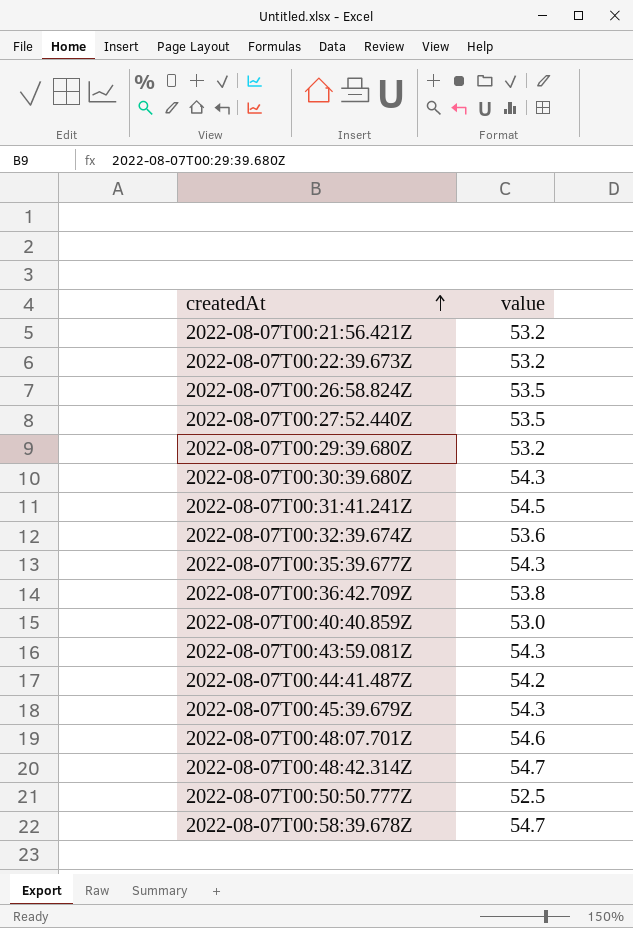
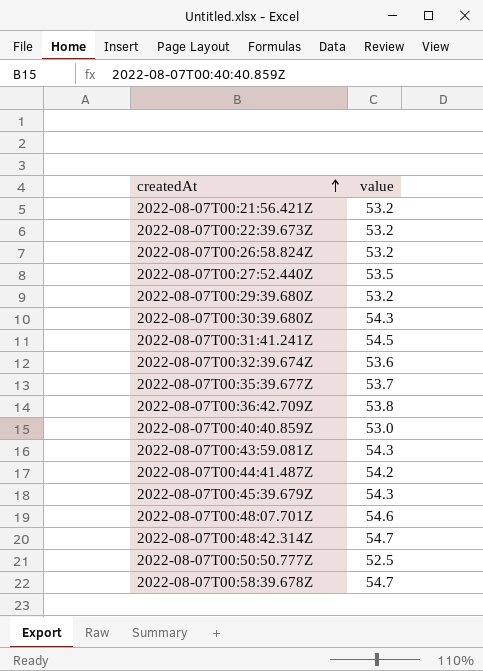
2022-08-07T00:26:58.824Z | value: 53.5 -> 53.2
2022-08-07T00:35:39.677Z | value: 54.3 -> 53.7

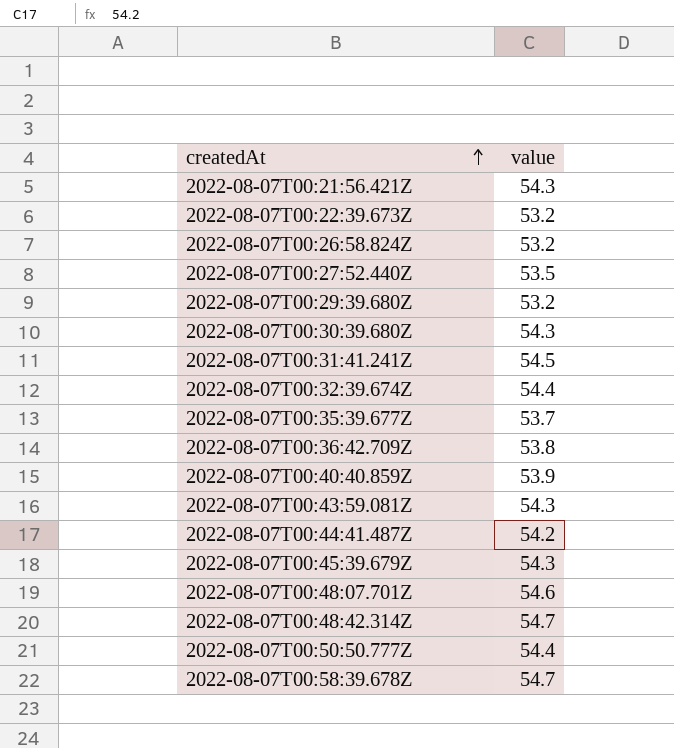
2022-08-07T00:21:56.421Z | value: 53.2 -> 54.3
2022-08-07T00:32:39.674Z | value: 53.6 -> 54.4
2022-08-07T00:40:40.859Z | value: 53.0 -> 53.9
2022-08-07T00:50:50.777Z | value: 52.5 -> 54.4

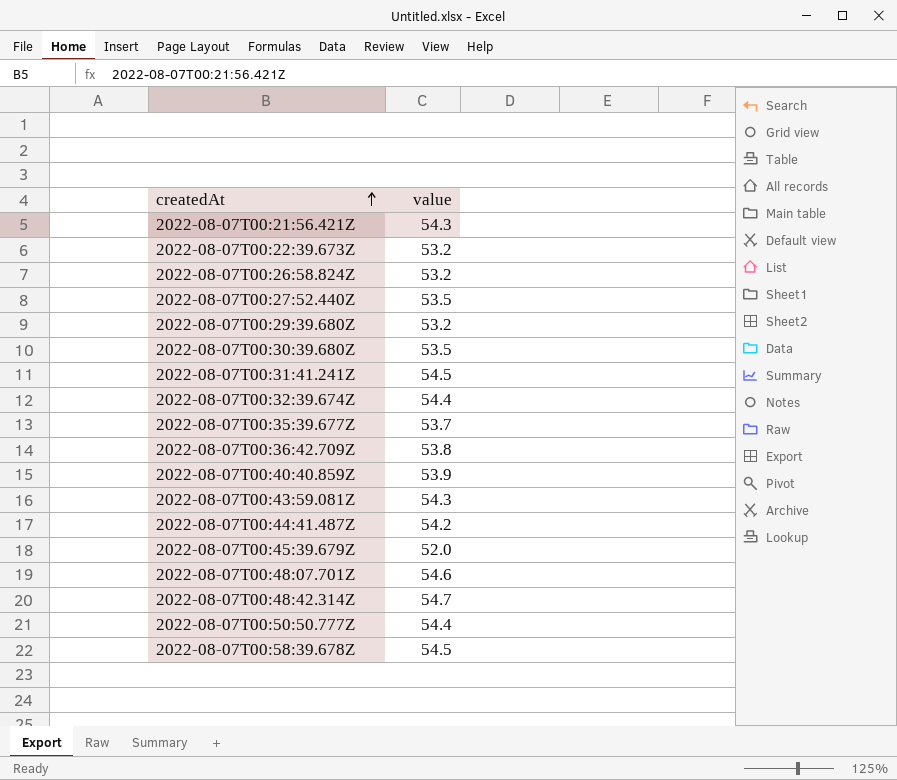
2022-08-07T00:30:39.680Z | value: 54.3 -> 53.5
2022-08-07T00:45:39.679Z | value: 54.3 -> 52.0
2022-08-07T00:58:39.678Z | value: 54.7 -> 54.5

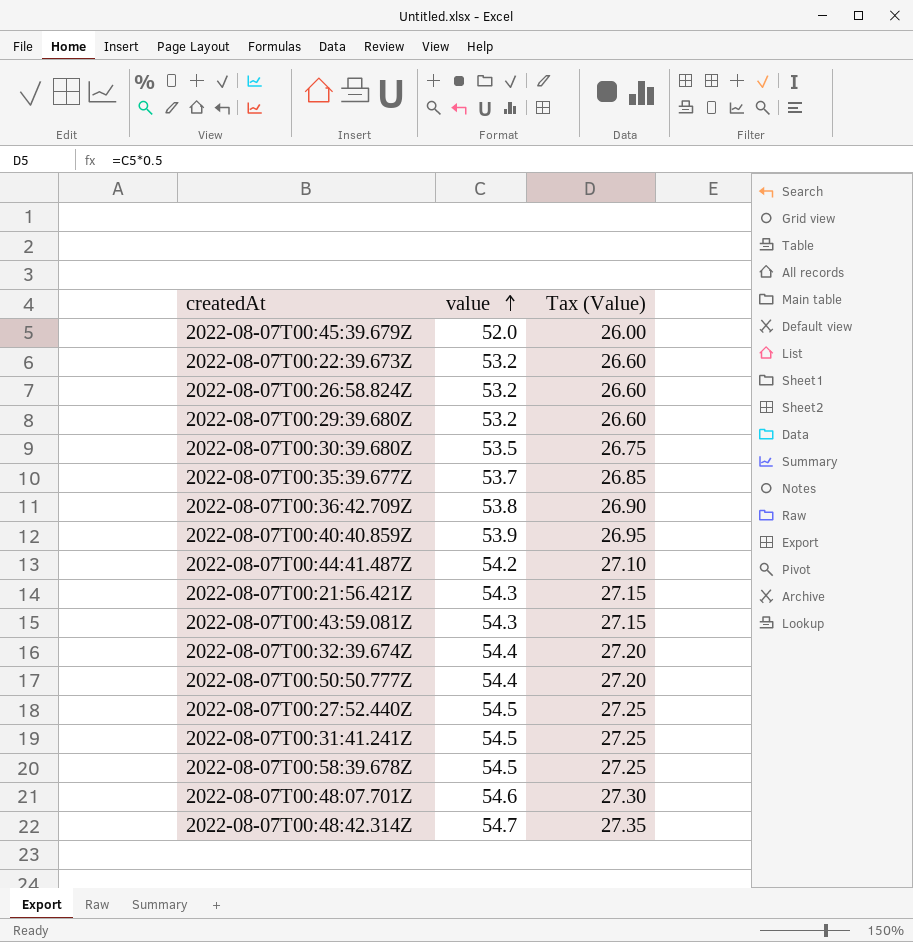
row order: createdAt ascending -> value ascending
column Tax (Value) | formula: none -> [value] * 0.5
2022-08-07T00:27:52.440Z | value: 53.5 -> 54.5

